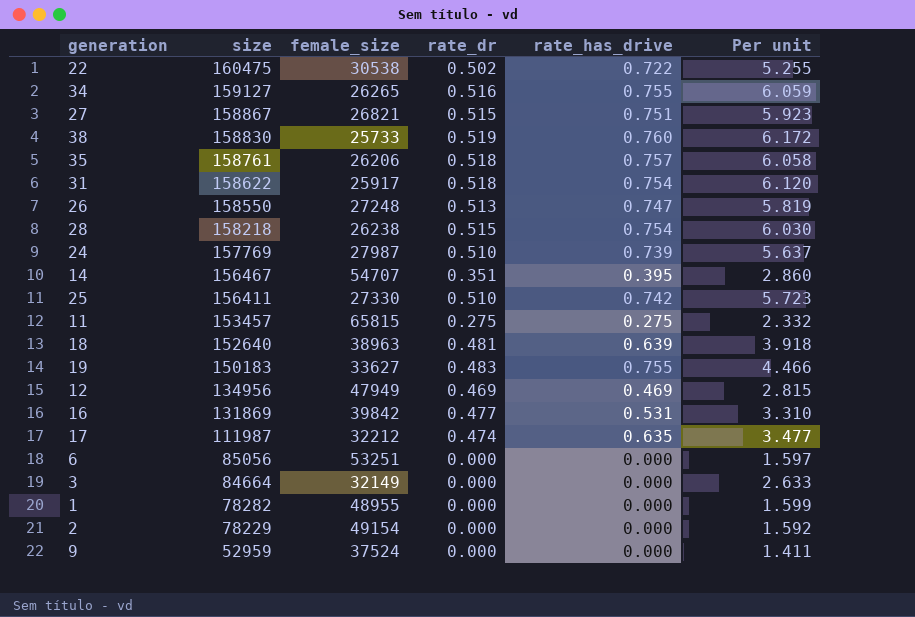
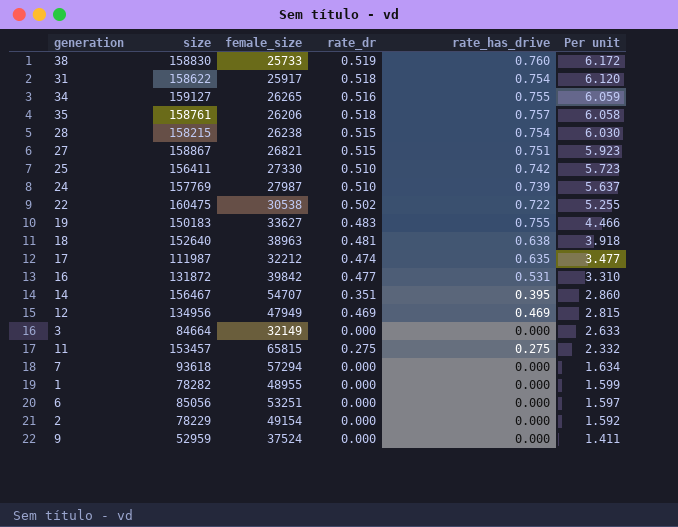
row order: size descending -> Per unit descending
row 26: 158550 | 27248 | 0.513 | 0.747 | 5.819 -> none
28 | size: 158218 -> 158215
18 | rate_has_drive: 0.639 -> 0.638
16 | size: 131869 -> 131872
row 7: none -> 93618 | 57294 | 0.000 | 0.000 | 1.634

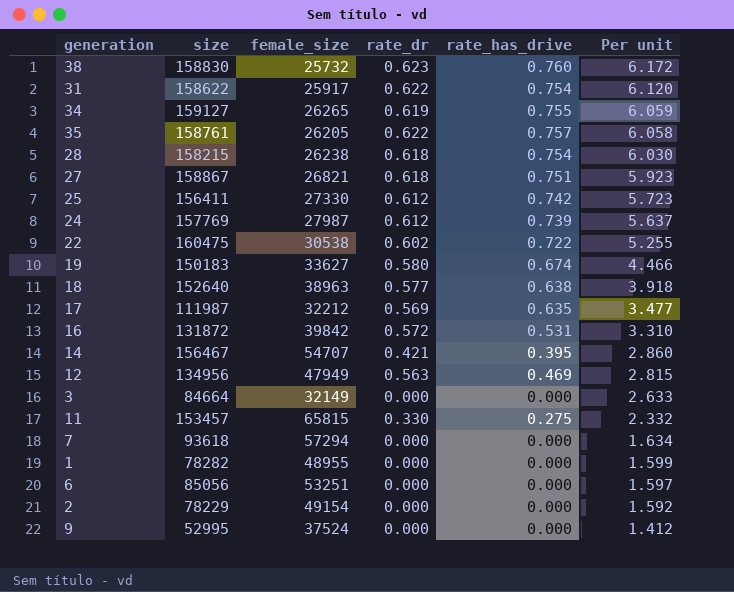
38 | female_size: 25733 -> 25732
38 | rate_dr: 0.519 -> 0.623
31 | rate_dr: 0.518 -> 0.622
34 | rate_dr: 0.516 -> 0.619
35 | female_size: 26206 -> 26205
35 | rate_dr: 0.518 -> 0.622
28 | rate_dr: 0.515 -> 0.618
27 | rate_dr: 0.515 -> 0.618
25 | rate_dr: 0.510 -> 0.612
24 | rate_dr: 0.510 -> 0.612
22 | rate_dr: 0.502 -> 0.602
19 | rate_dr: 0.483 -> 0.580
19 | rate_has_drive: 0.755 -> 0.674
18 | rate_dr: 0.481 -> 0.577
17 | rate_dr: 0.474 -> 0.569
16 | rate_dr: 0.477 -> 0.572
14 | rate_dr: 0.351 -> 0.421
12 | rate_dr: 0.469 -> 0.563
11 | rate_dr: 0.275 -> 0.330
9 | size: 52959 -> 52995
9 | Per unit: 1.411 -> 1.412

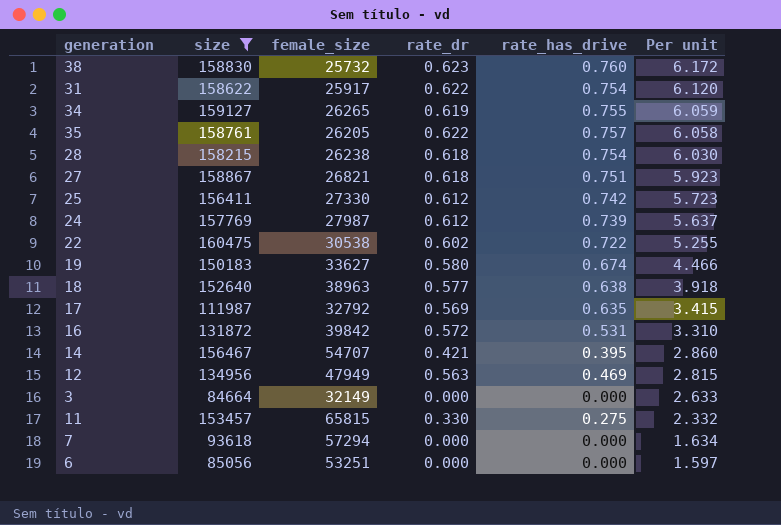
filter: none -> size >= 84664
17 | female_size: 32212 -> 32792
17 | Per unit: 3.477 -> 3.415

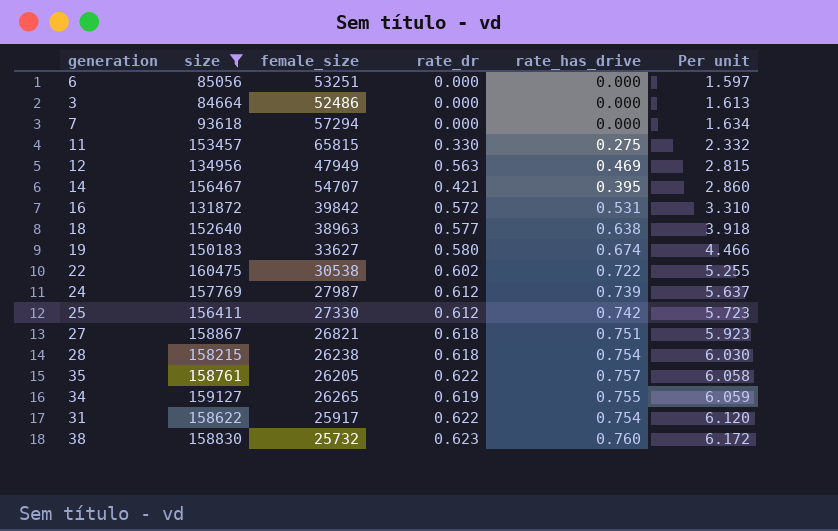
row order: Per unit descending -> Per unit ascending
row 17: 111987 | 32792 | 0.569 | 0.635 | 3.415 -> none
3 | female_size: 32149 -> 52486
3 | Per unit: 2.633 -> 1.613

